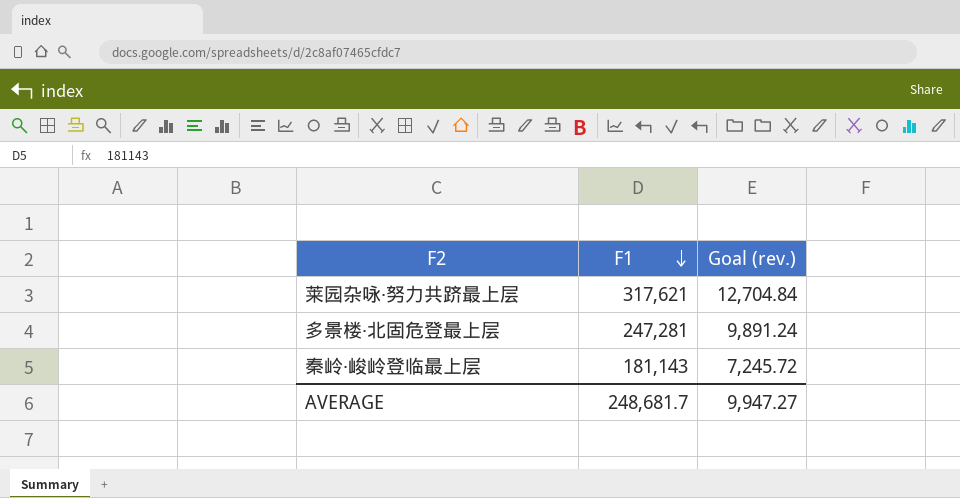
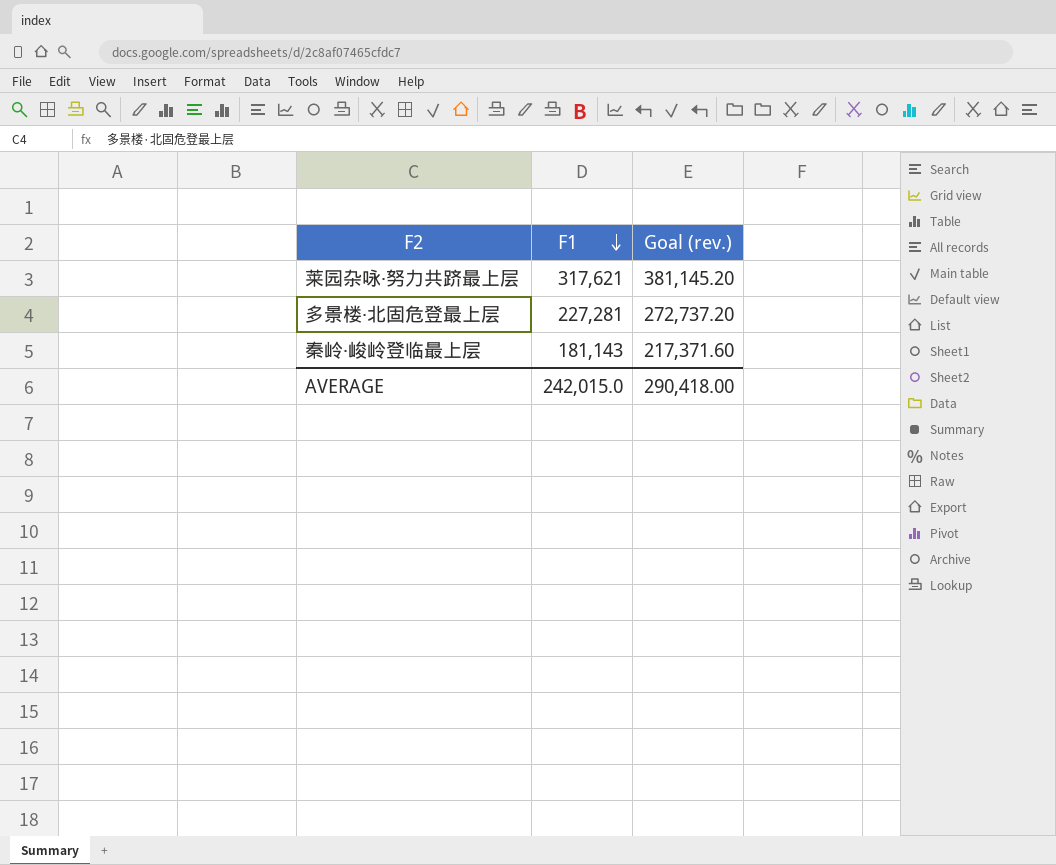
column Goal (rev.) | formula: [F1] * 0.04 -> [F1] * 1.2
多景楼·北固危登最上层 | F1: 247,281 -> 227,281
AVERAGE | F1: 248,681.7 -> 242,015.0
AVERAGE | Goal (rev.): 9,947.27 -> 290,418.00

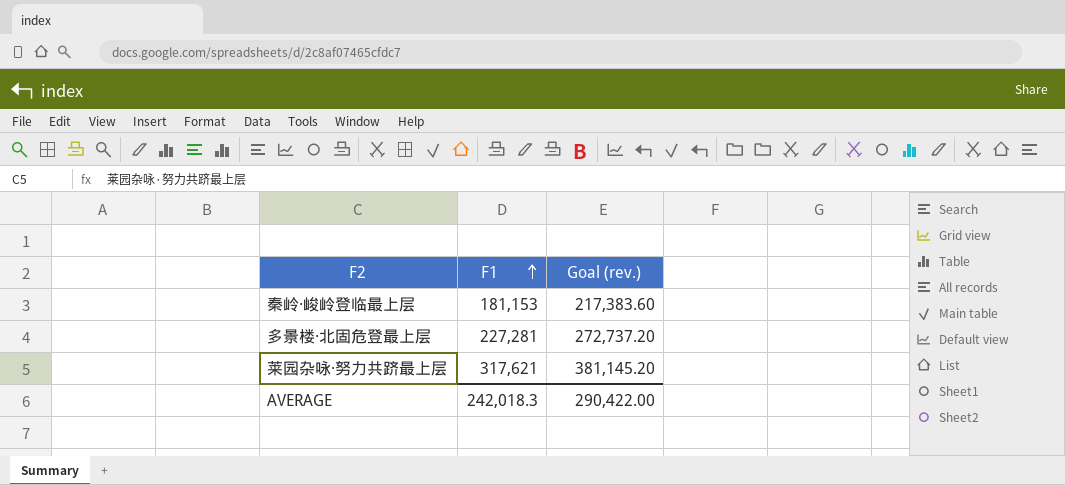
row order: F1 descending -> F1 ascending
秦岭·峻岭登临最上层 | F1: 181,143 -> 181,153
秦岭·峻岭登临最上层 | Goal (rev.): 217,371.60 -> 217,383.60
AVERAGE | F1: 242,015.0 -> 242,018.3
AVERAGE | Goal (rev.): 290,418.00 -> 290,422.00

